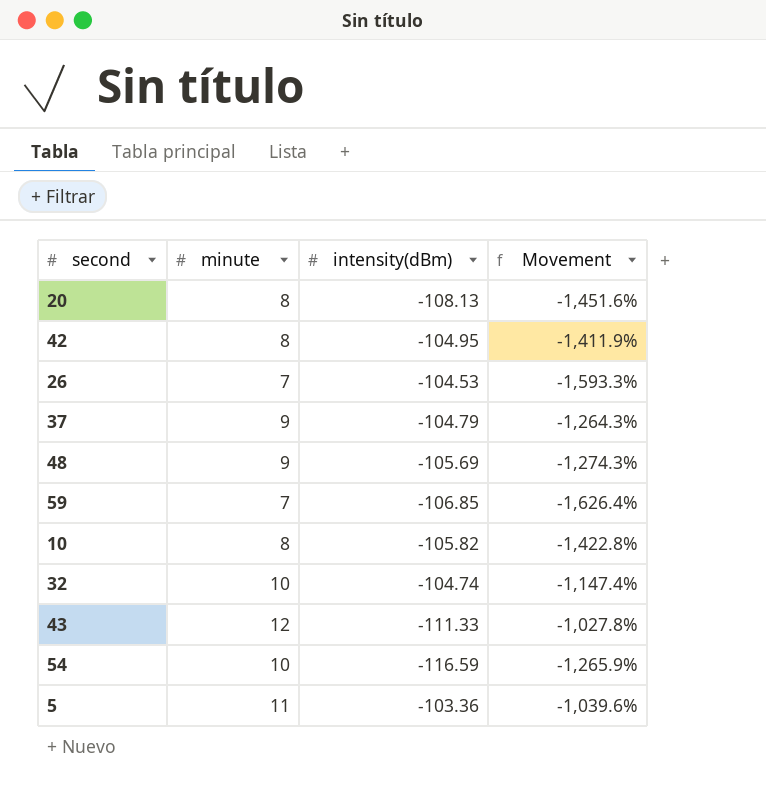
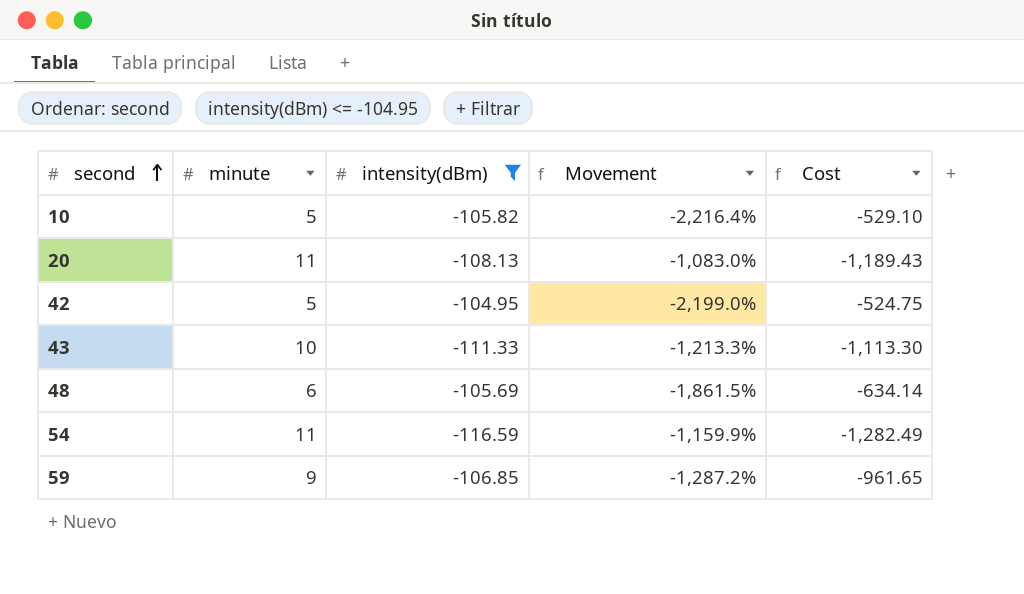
filter: none -> intensity(dBm) <= -104.95
row order: none -> second ascending
column Cost | formula: none -> [minute] * [intensity(dBm)]
10 | minute: 8 -> 5
10 | Movement: -1,422.8% -> -2,216.4%
20 | minute: 8 -> 11
20 | Movement: -1,451.6% -> -1,083.0%
42 | minute: 8 -> 5
42 | Movement: -1,411.9% -> -2,199.0%
43 | minute: 12 -> 10
43 | Movement: -1,027.8% -> -1,213.3%
48 | minute: 9 -> 6
48 | Movement: -1,274.3% -> -1,861.5%
54 | minute: 10 -> 11
54 | Movement: -1,265.9% -> -1,159.9%
59 | minute: 7 -> 9
59 | Movement: -1,626.4% -> -1,287.2%

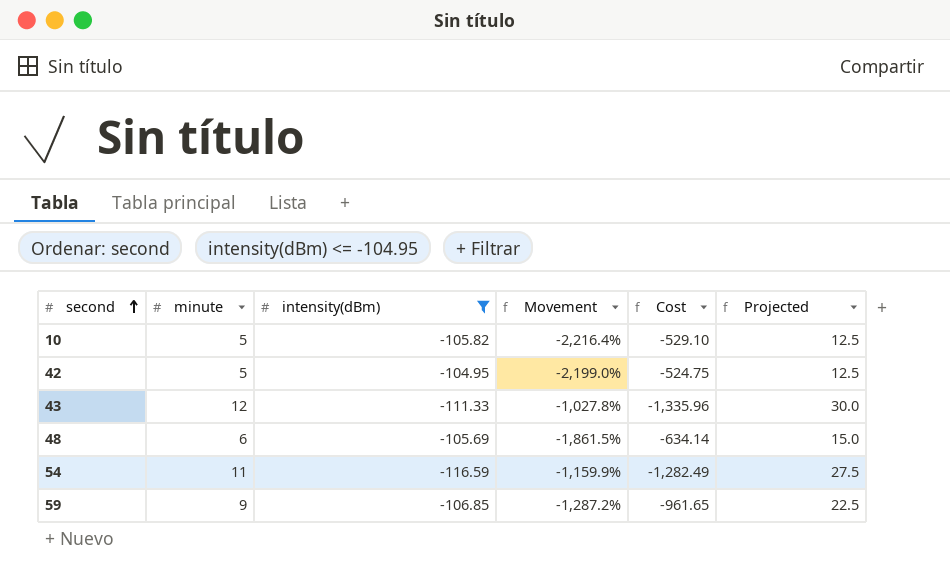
column Projected | formula: none -> [minute] * 2.5
row 20: 11 | -108.13 | -1,083.0% | -1,189.43 -> none
43 | minute: 10 -> 12
43 | Movement: -1,213.3% -> -1,027.8%
43 | Cost: -1,113.30 -> -1,335.96

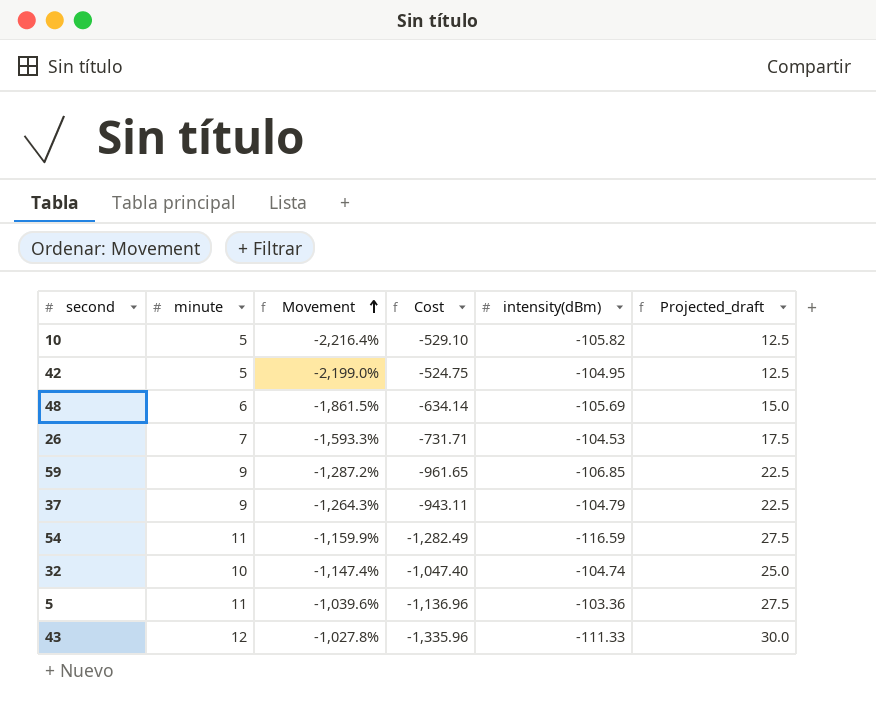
filter: intensity(dBm) <= -104.95 -> none
row order: second ascending -> Movement ascending
column intensity(dBm) | position: 3 -> 5
column name: Projected -> Projected_draft

